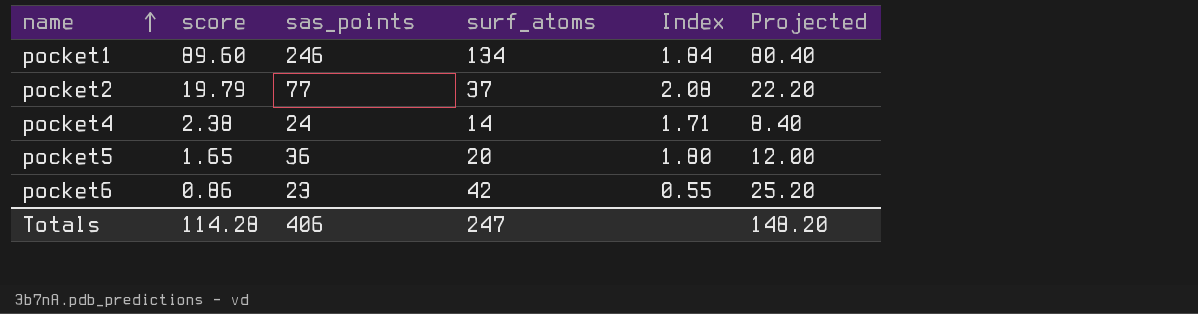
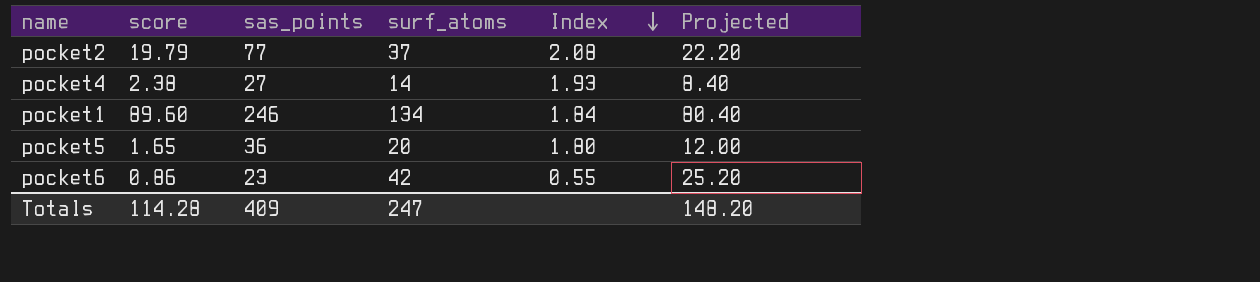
row order: name ascending -> Index descending
pocket4 | sas_points: 24 -> 27
pocket4 | Index: 1.71 -> 1.93
Totals | sas_points: 406 -> 409

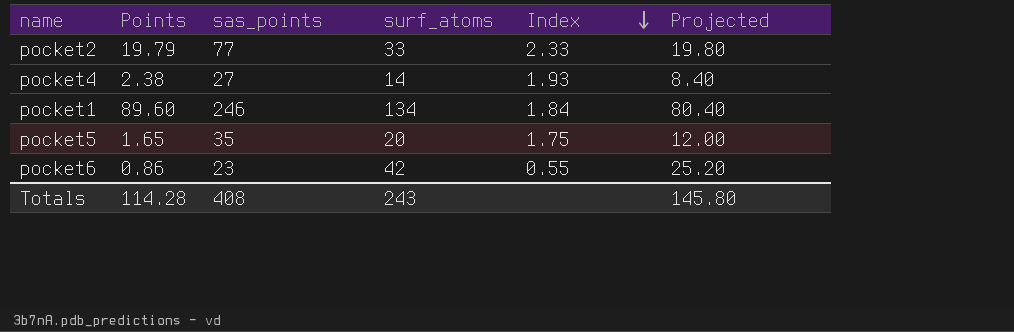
column name: score -> Points
pocket2 | surf_atoms: 37 -> 33
pocket2 | Index: 2.08 -> 2.33
pocket2 | Projected: 22.20 -> 19.80
pocket5 | sas_points: 36 -> 35
pocket5 | Index: 1.80 -> 1.75
Totals | sas_points: 409 -> 408
Totals | surf_atoms: 247 -> 243
Totals | Projected: 148.20 -> 145.80

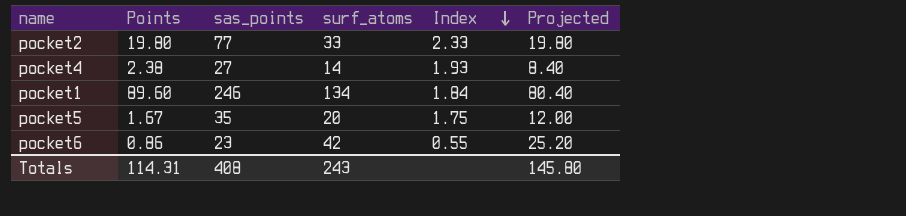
pocket2 | Points: 19.79 -> 19.80
pocket5 | Points: 1.65 -> 1.67
Totals | Points: 114.28 -> 114.31

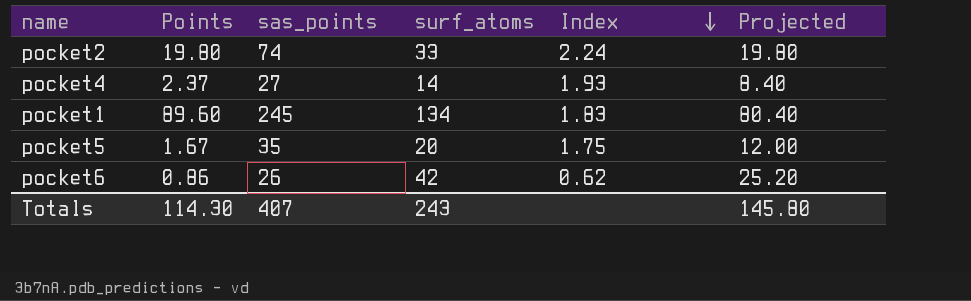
pocket2 | sas_points: 77 -> 74
pocket2 | Index: 2.33 -> 2.24
pocket4 | Points: 2.38 -> 2.37
pocket1 | sas_points: 246 -> 245
pocket1 | Index: 1.84 -> 1.83
pocket6 | sas_points: 23 -> 26
pocket6 | Index: 0.55 -> 0.62
Totals | Points: 114.31 -> 114.30
Totals | sas_points: 408 -> 407

